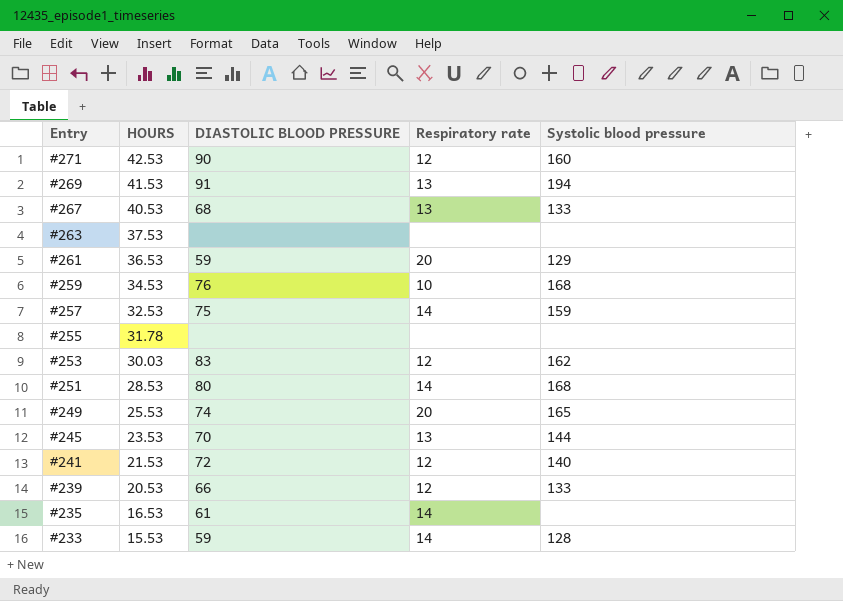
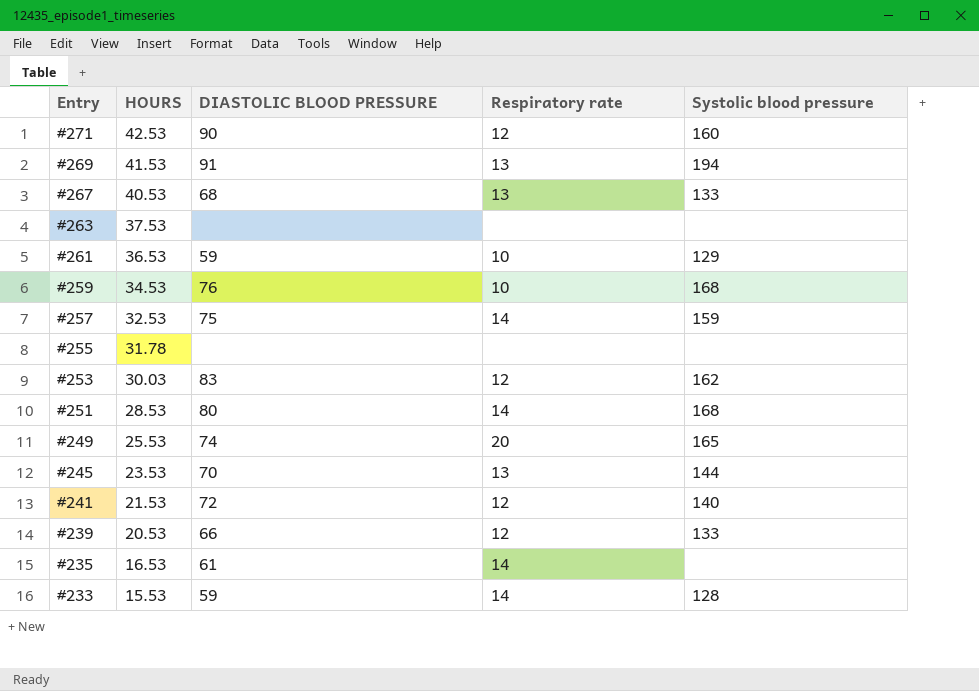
#261 | Respiratory rate: 20 -> 10

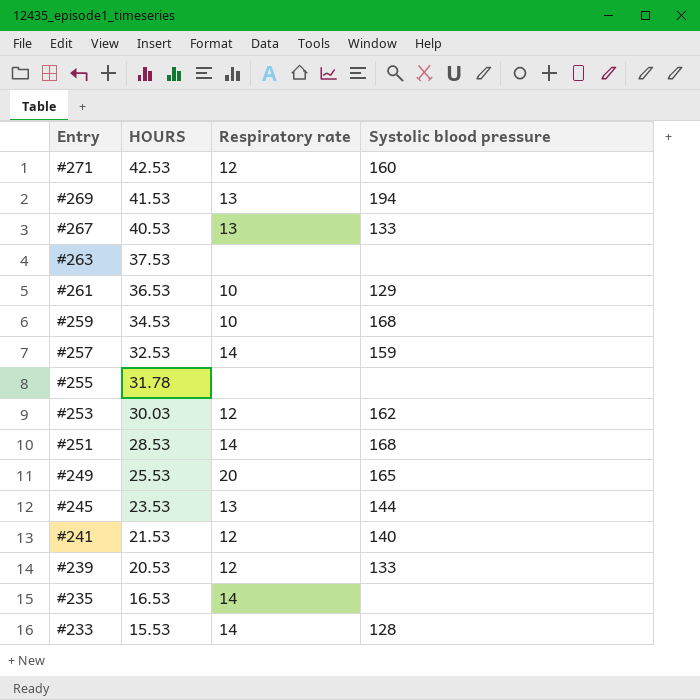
column DIASTOLIC BLOOD PRESSURE | position: 3 -> none

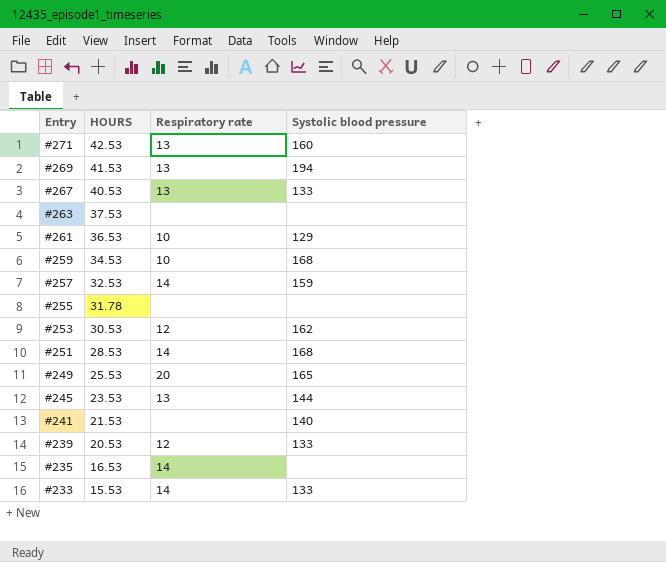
#271 | Respiratory rate: 12 -> 13
#253 | HOURS: 30.03 -> 30.53
#241 | Respiratory rate: 12 -> none
#233 | Systolic blood pressure: 128 -> 133

